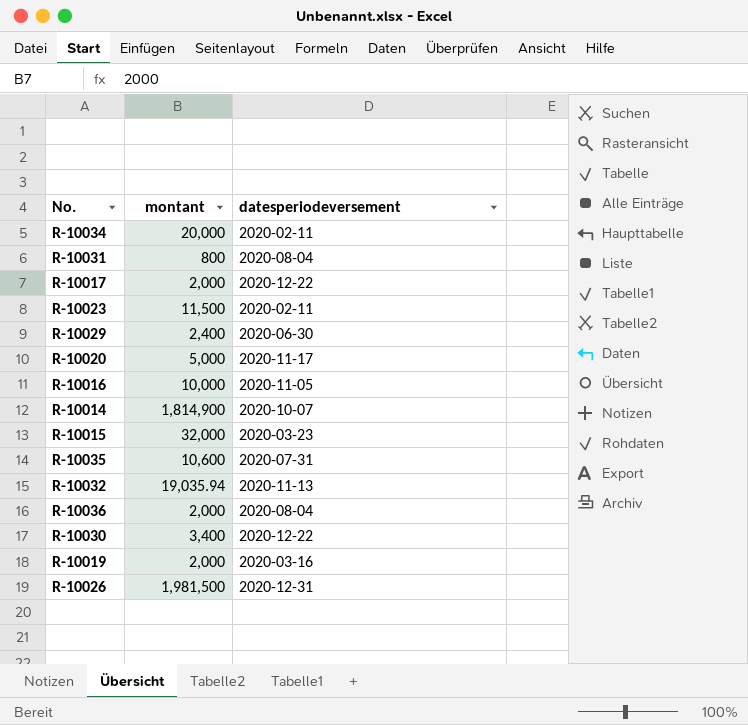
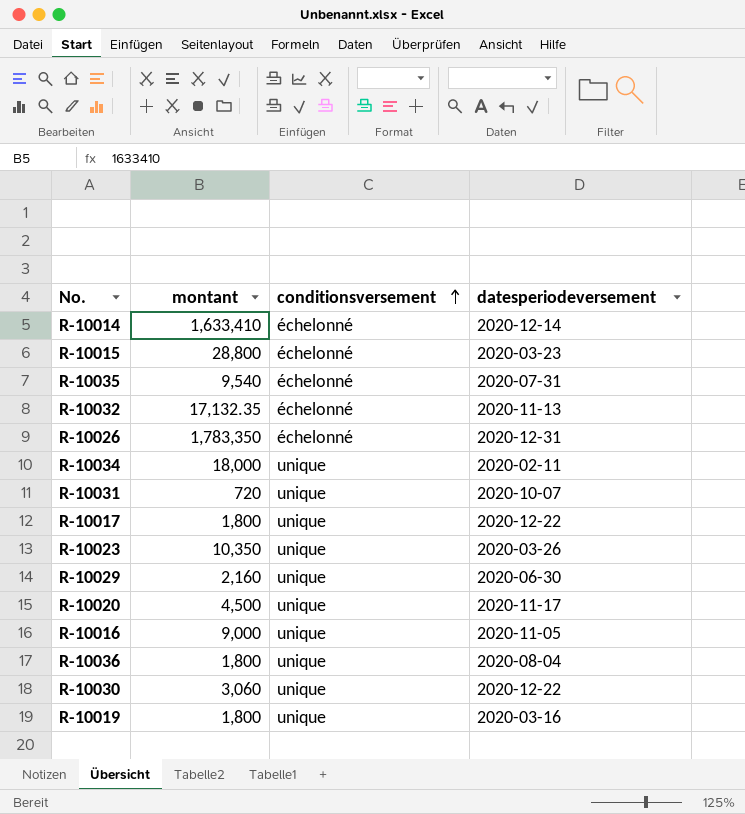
row order: none -> conditionsversement ascending
column conditionsversement | position: none -> 3
R-10014 | montant: 1,814,900 -> 1,633,410
R-10014 | datesperiodeversement: 2020-10-07 -> 2020-12-14
R-10015 | montant: 32,000 -> 28,800
R-10035 | montant: 10,600 -> 9,540
R-10032 | montant: 19,035.94 -> 17,132.35
R-10026 | montant: 1,981,500 -> 1,783,350
R-10034 | montant: 20,000 -> 18,000
R-10031 | montant: 800 -> 720
R-10031 | datesperiodeversement: 2020-08-04 -> 2020-10-07
R-10017 | montant: 2,000 -> 1,800
R-10023 | montant: 11,500 -> 10,350
R-10023 | datesperiodeversement: 2020-02-11 -> 2020-03-26
R-10029 | montant: 2,400 -> 2,160
R-10020 | montant: 5,000 -> 4,500
R-10016 | montant: 10,000 -> 9,000
R-10036 | montant: 2,000 -> 1,800
R-10030 | montant: 3,400 -> 3,060
R-10019 | montant: 2,000 -> 1,800

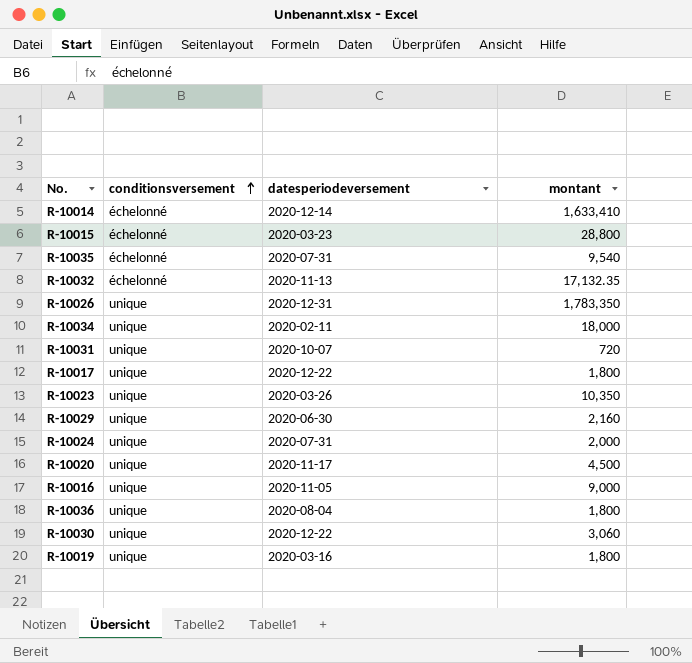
column montant | position: 2 -> 4
R-10026 | conditionsversement: échelonné -> unique
row R-10024: none -> unique | 2020-07-31 | 2,000

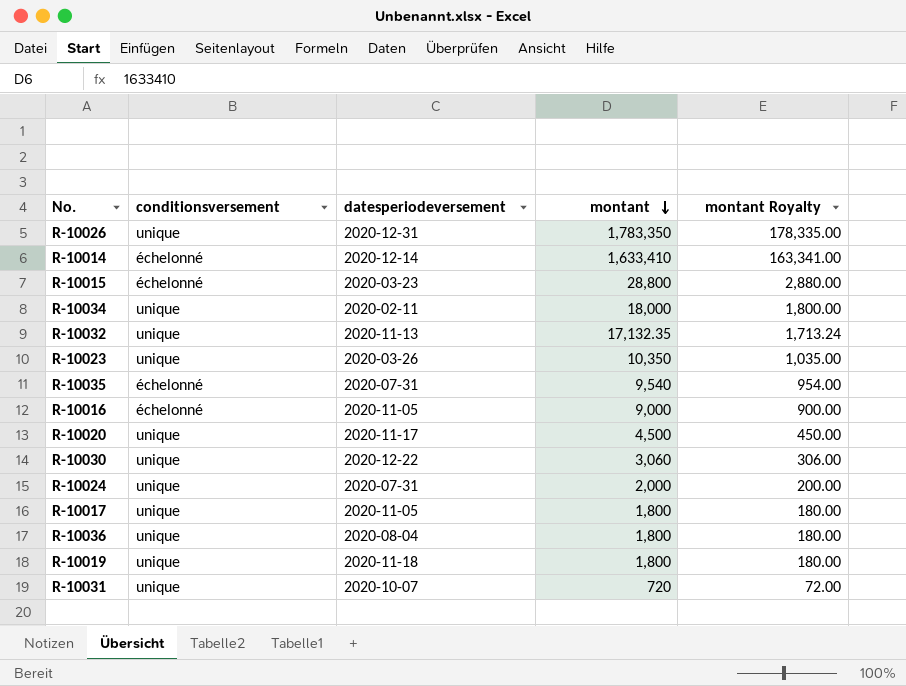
row order: conditionsversement ascending -> montant descending
column montant Royalty | formula: none -> [montant] * 0.1
row R-10029: unique | 2020-06-30 | 2,160 -> none
R-10032 | conditionsversement: échelonné -> unique
R-10016 | conditionsversement: unique -> échelonné
R-10017 | datesperiodeversement: 2020-12-22 -> 2020-11-05
R-10019 | datesperiodeversement: 2020-03-16 -> 2020-11-18

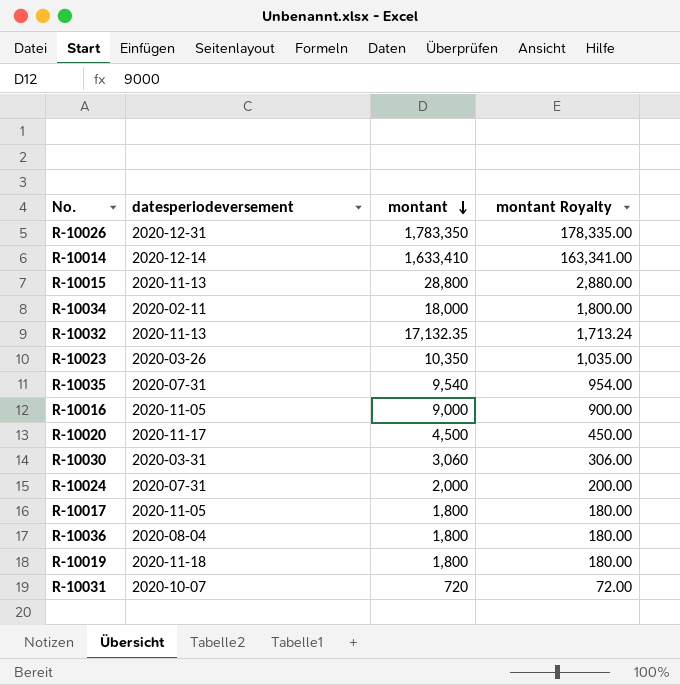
column conditionsversement | position: 2 -> none
R-10015 | datesperiodeversement: 2020-03-23 -> 2020-11-13
R-10030 | datesperiodeversement: 2020-12-22 -> 2020-03-31

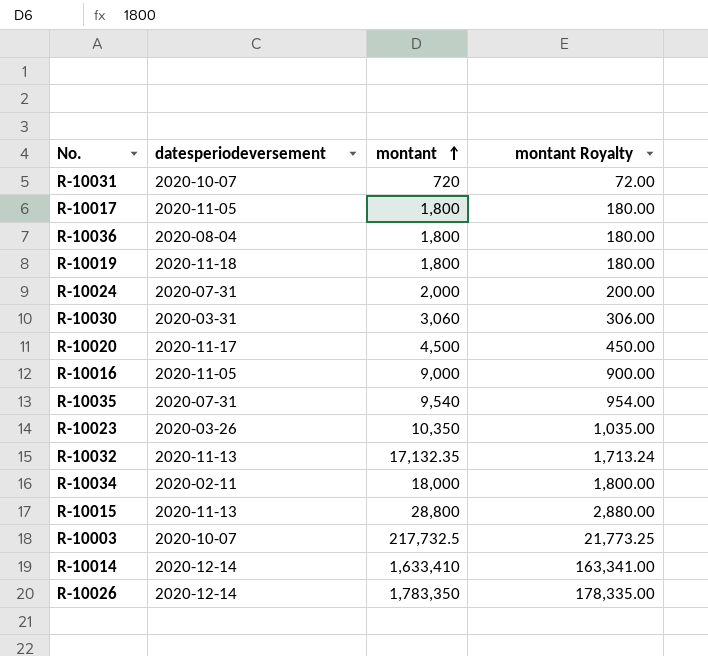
row order: montant descending -> montant ascending
row R-10003: none -> 2020-10-07 | 217,732.5 | 21,773.25
R-10026 | datesperiodeversement: 2020-12-31 -> 2020-12-14

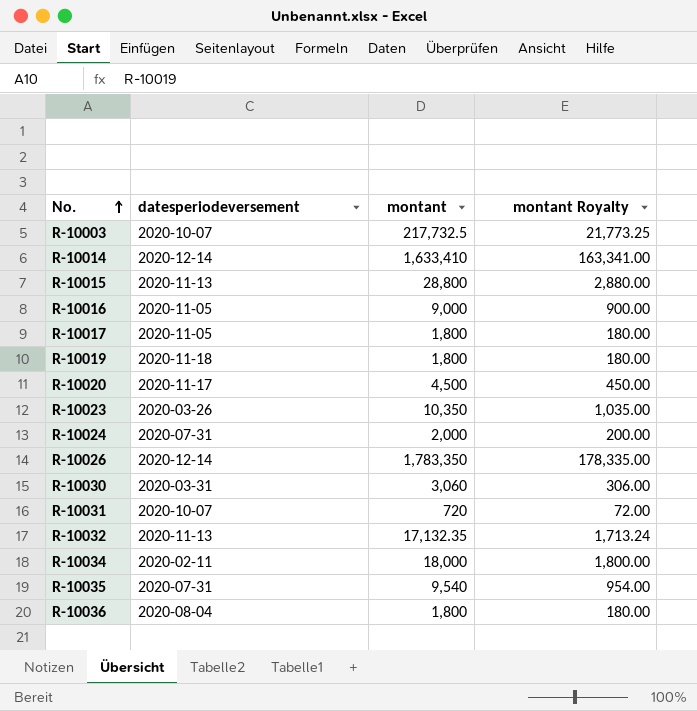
row order: montant ascending -> No. ascending

